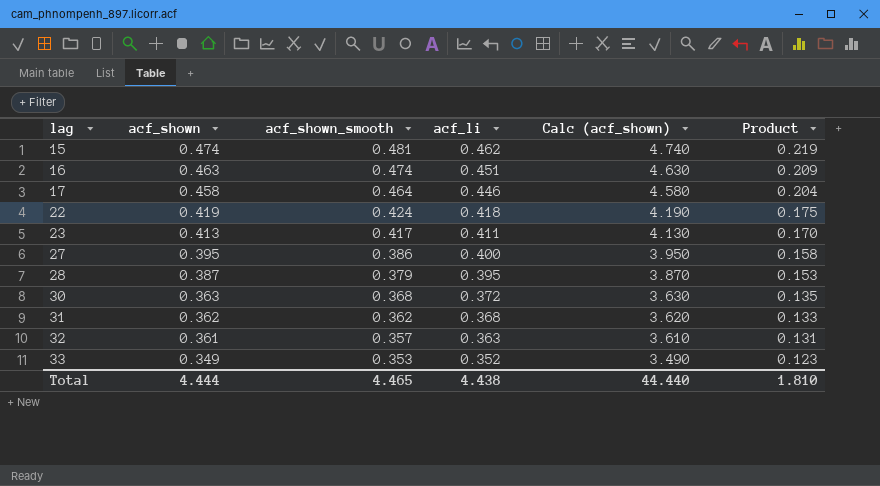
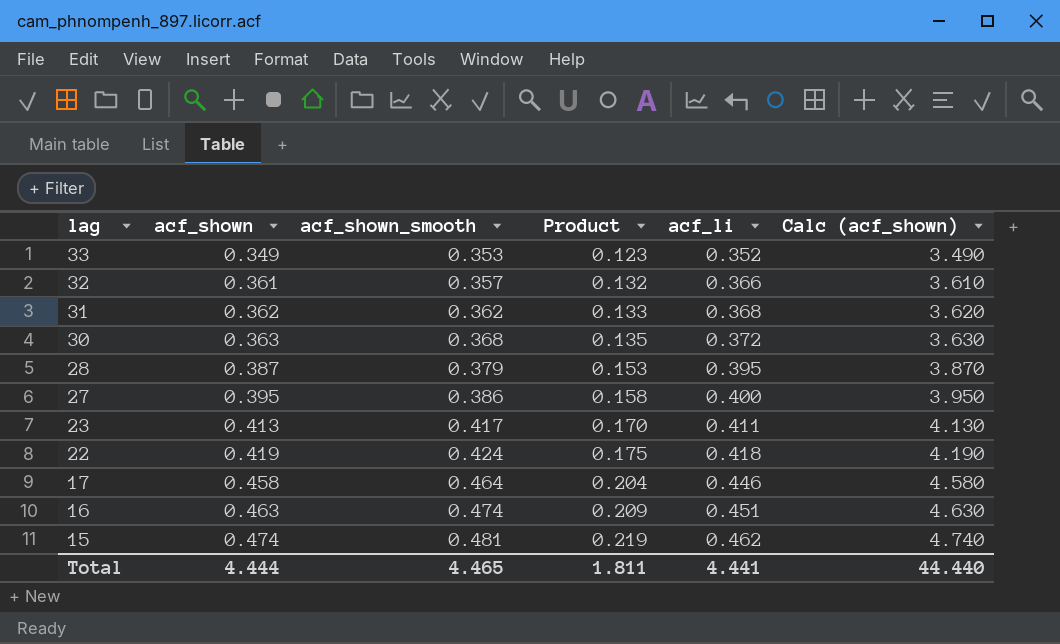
row order: lag ascending -> lag descending
column Product | position: 6 -> 4
32 | Product: 0.131 -> 0.132
32 | acf_li: 0.363 -> 0.366
Total | Product: 1.810 -> 1.811
Total | acf_li: 4.438 -> 4.441

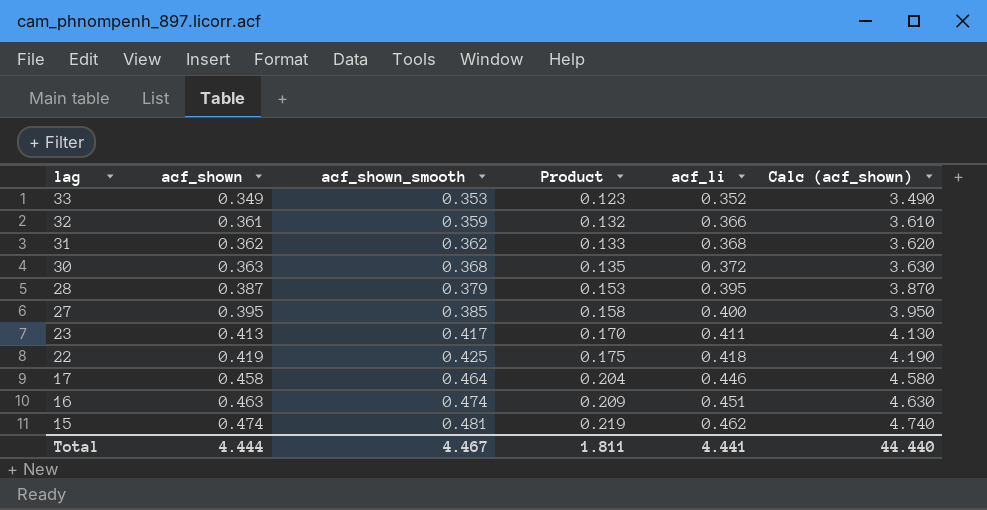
32 | acf_shown_smooth: 0.357 -> 0.359
27 | acf_shown_smooth: 0.386 -> 0.385
22 | acf_shown_smooth: 0.424 -> 0.425
Total | acf_shown_smooth: 4.465 -> 4.467

